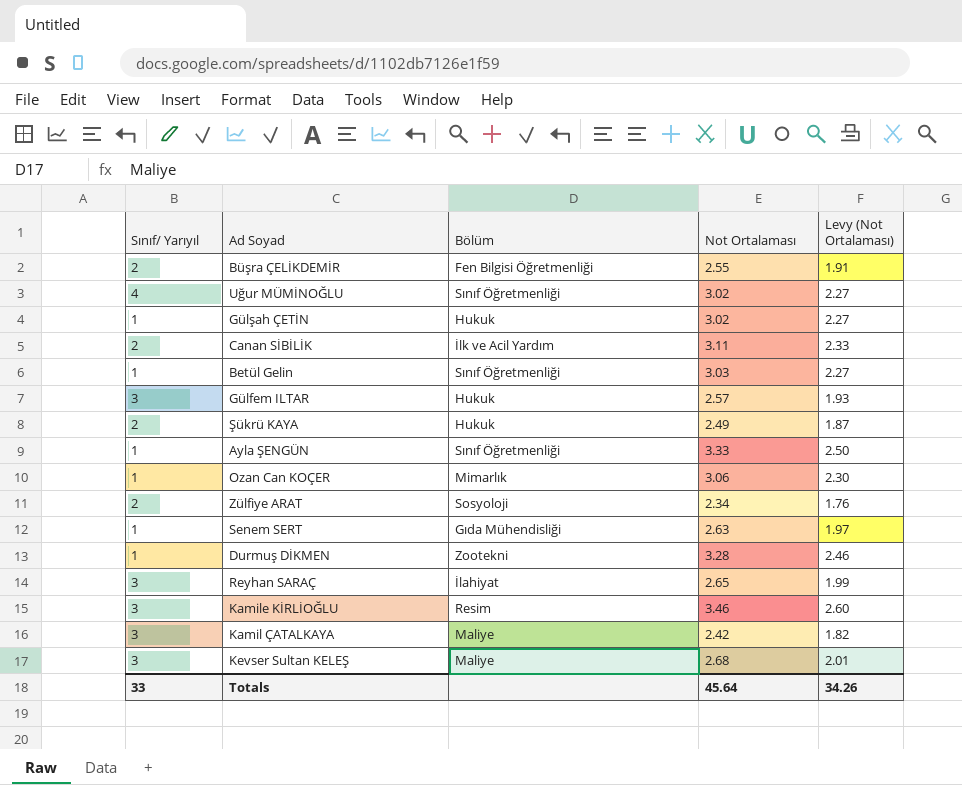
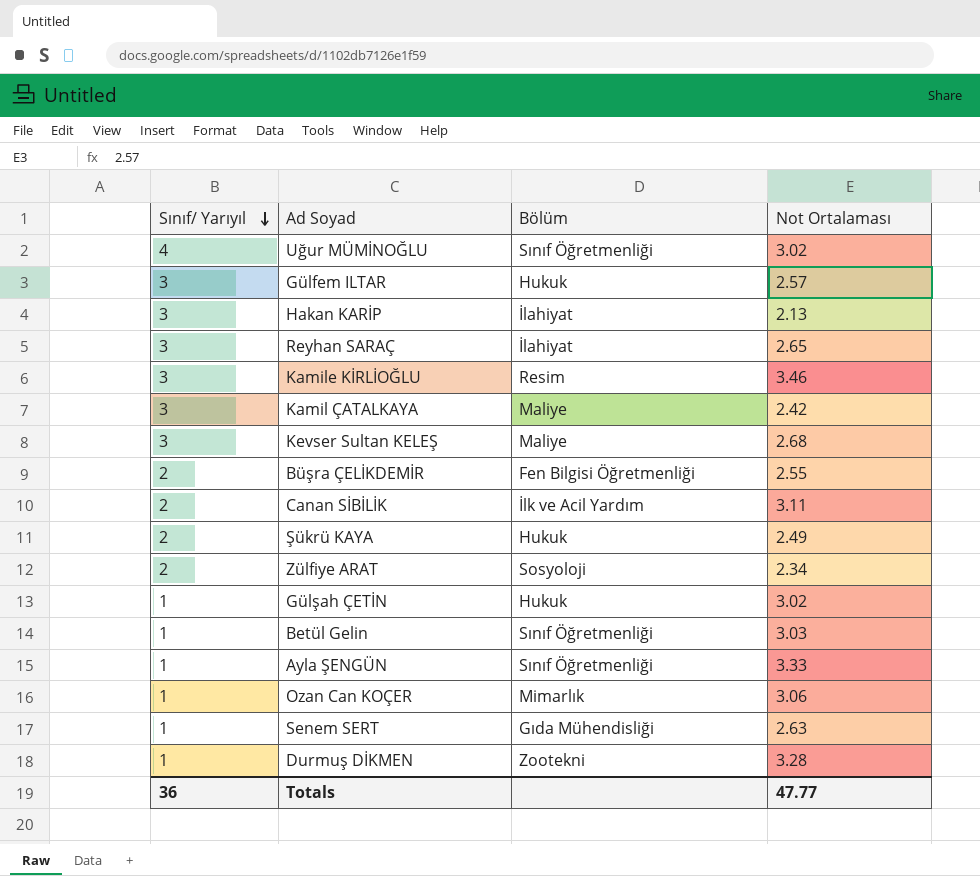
row order: none -> Sınıf/ Yarıyıl descending
column Levy (Not Ortalaması) | formula: [Not Ortalaması] * 0.75 -> none
row Hakan KARİP: none -> 3 | İlahiyat | 2.13
Totals | Sınıf/ Yarıyıl: 33 -> 36
Totals | Not Ortalaması: 45.64 -> 47.77

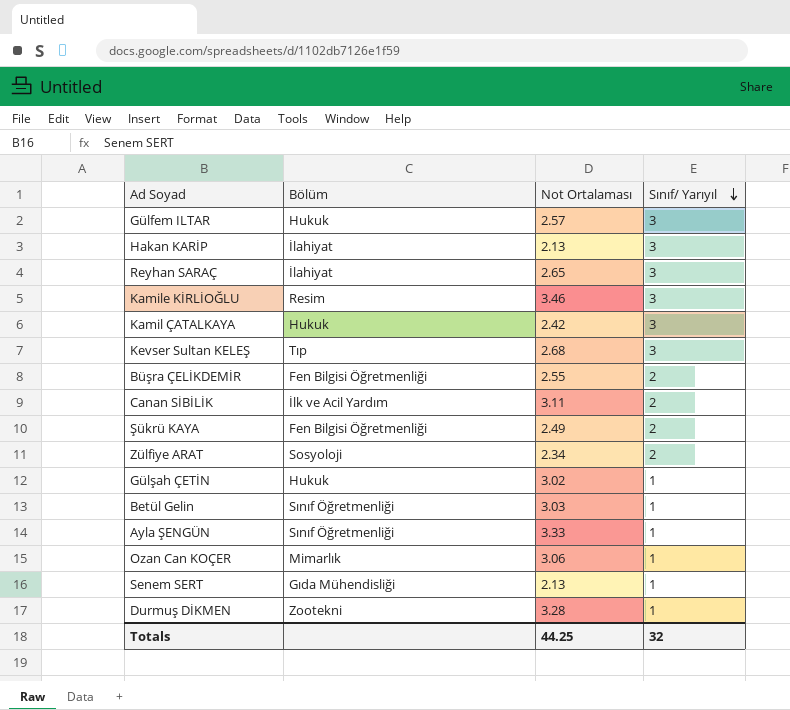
column Sınıf/ Yarıyıl | position: 1 -> 4
row Uğur MÜMİNOĞLU: 4 | Sınıf Öğretmenliği | 3.02 -> none
Kamil ÇATALKAYA | Bölüm: Maliye -> Hukuk
Kevser Sultan KELEŞ | Bölüm: Maliye -> Tıp
Şükrü KAYA | Bölüm: Hukuk -> Fen Bilgisi Öğretmenliği
Senem SERT | Not Ortalaması: 2.63 -> 2.13
Totals | Not Ortalaması: 47.77 -> 44.25
Totals | Sınıf/ Yarıyıl: 36 -> 32

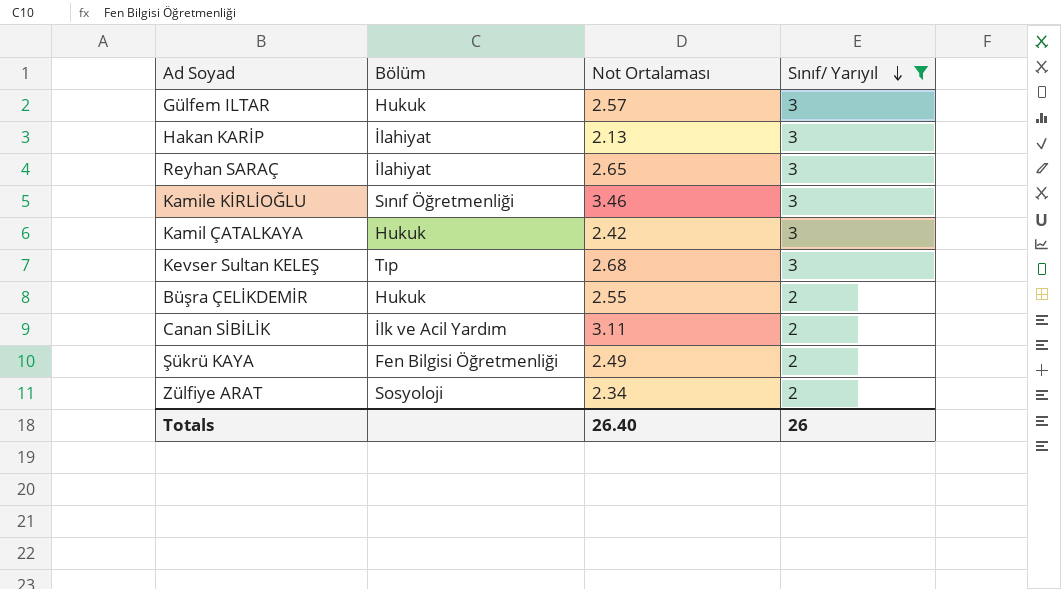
filter: none -> Sınıf/ Yarıyıl != 1
Kamile KİRLİOĞLU | Bölüm: Resim -> Sınıf Öğretmenliği
Büşra ÇELİKDEMİR | Bölüm: Fen Bilgisi Öğretmenliği -> Hukuk
Totals | Not Ortalaması: 44.25 -> 26.40
Totals | Sınıf/ Yarıyıl: 32 -> 26

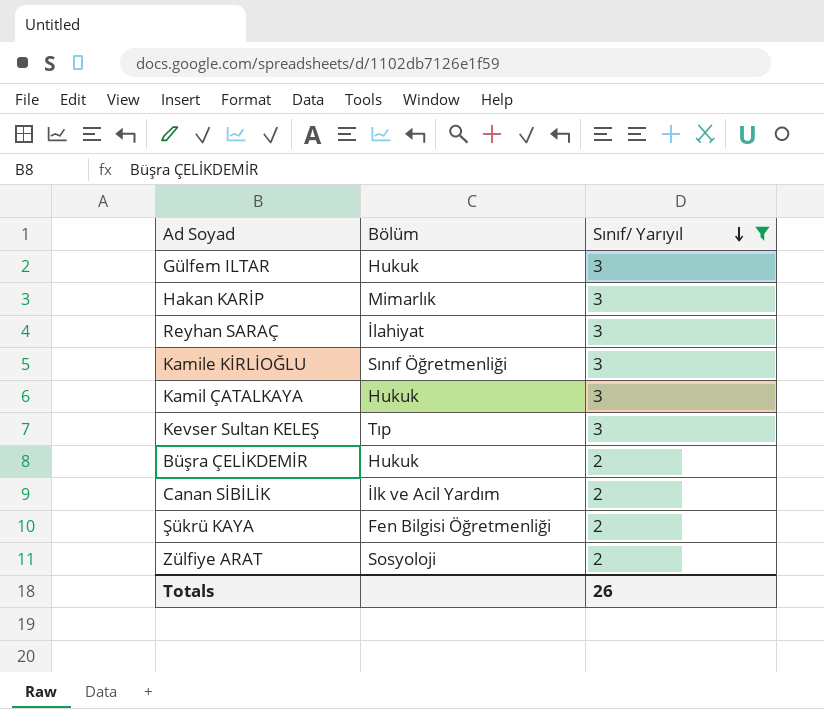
column Not Ortalaması | position: 3 -> none
Hakan KARİP | Bölüm: İlahiyat -> Mimarlık

